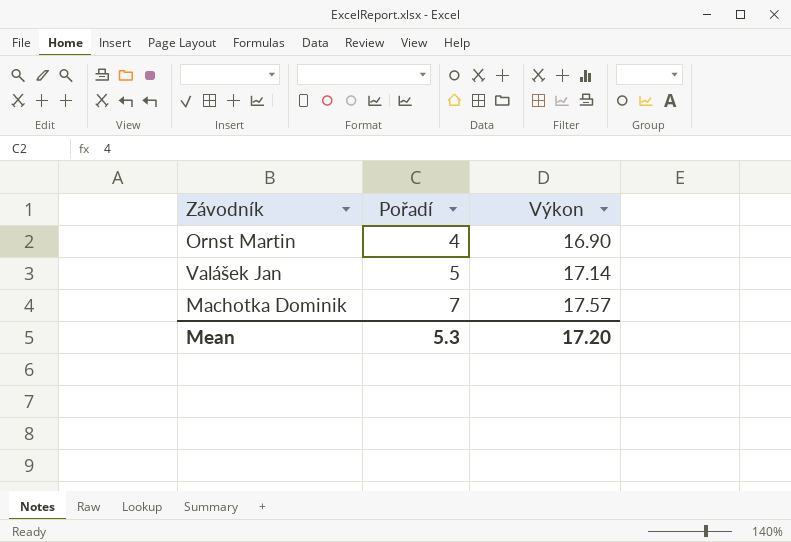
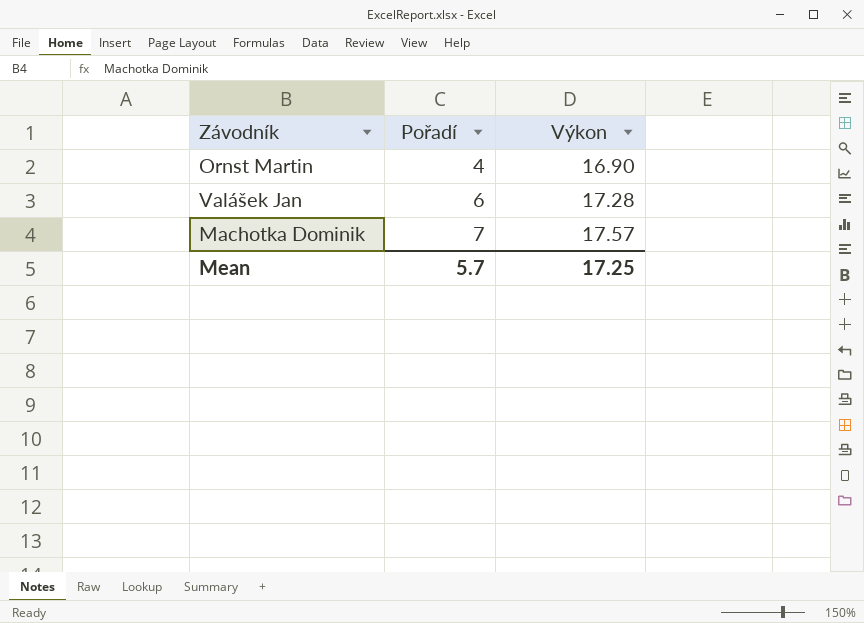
Valášek Jan | Pořadí: 5 -> 6
Valášek Jan | Výkon: 17.14 -> 17.28
Mean | Pořadí: 5.3 -> 5.7
Mean | Výkon: 17.20 -> 17.25

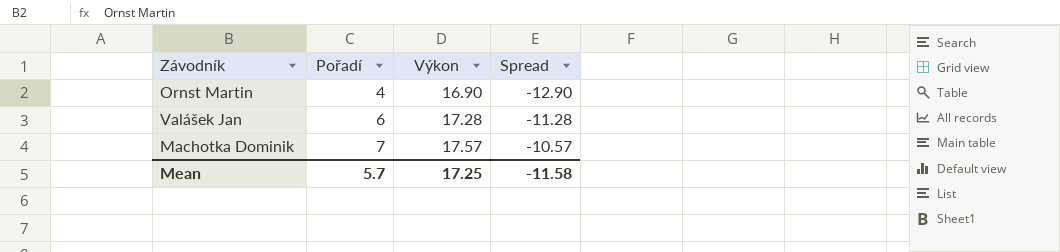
column Spread | formula: none -> [Pořadí] - [Výkon]

